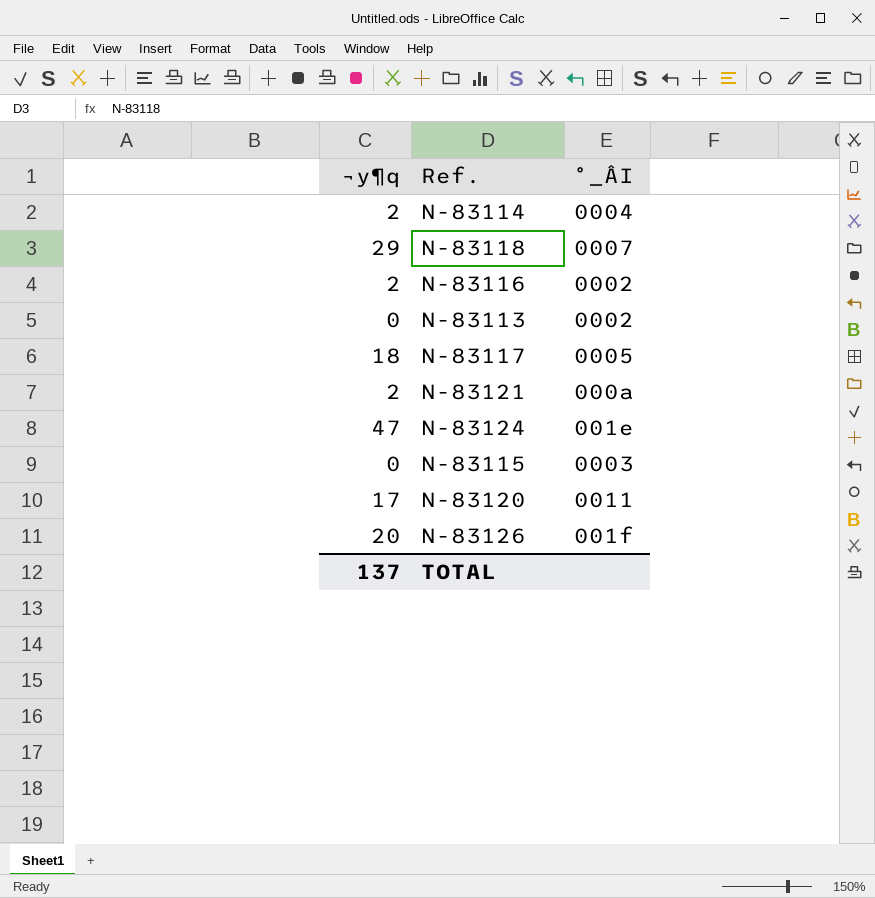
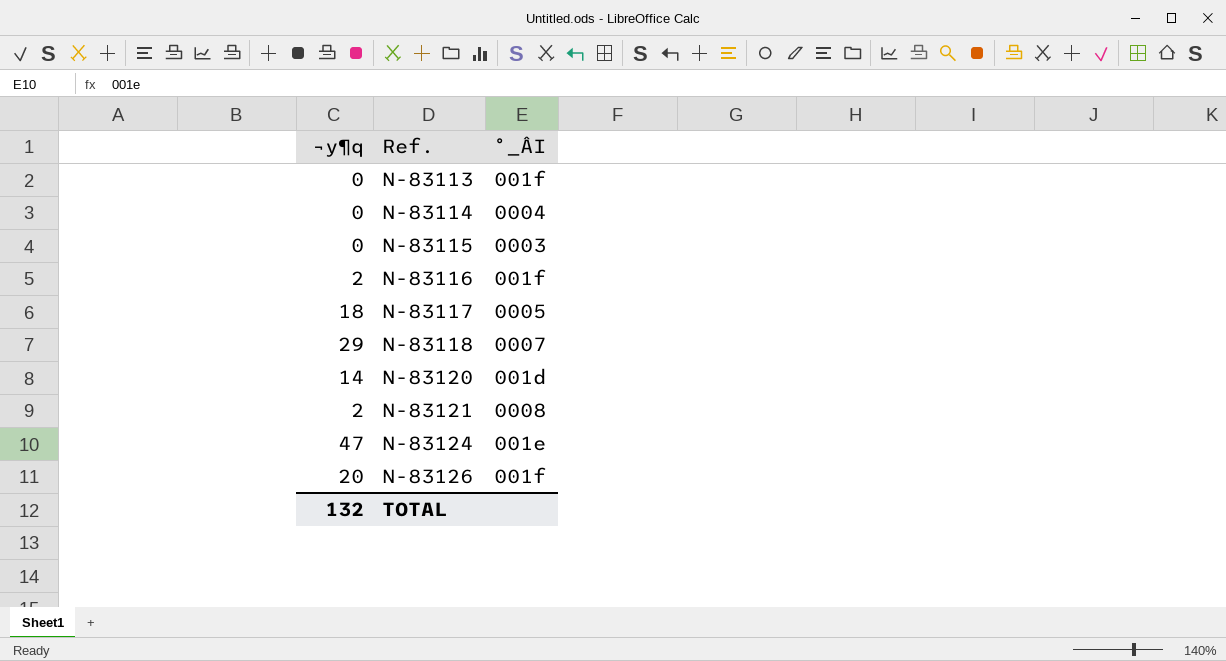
row order: none -> Ref. ascending
N-83113 | °_ÂI: 0002 -> 001f
N-83114 | ¬y¶q: 2 -> 0
N-83116 | °_ÂI: 0002 -> 001f
N-83120 | ¬y¶q: 17 -> 14
N-83120 | °_ÂI: 0011 -> 001d
N-83121 | °_ÂI: 000a -> 0008
TOTAL | ¬y¶q: 137 -> 132

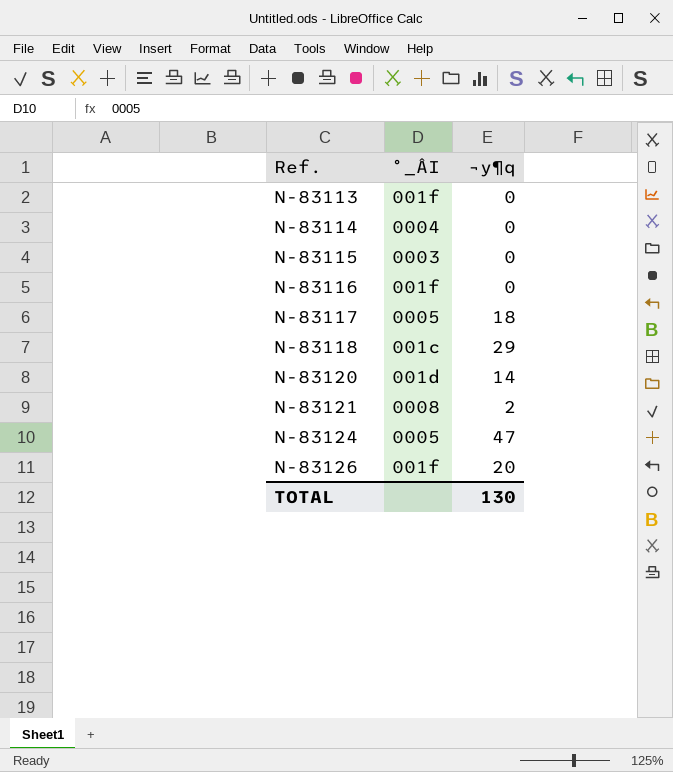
column ¬y¶q | position: 1 -> 3
N-83116 | ¬y¶q: 2 -> 0
N-83118 | °_ÂI: 0007 -> 001c
N-83124 | °_ÂI: 001e -> 0005
TOTAL | ¬y¶q: 132 -> 130

